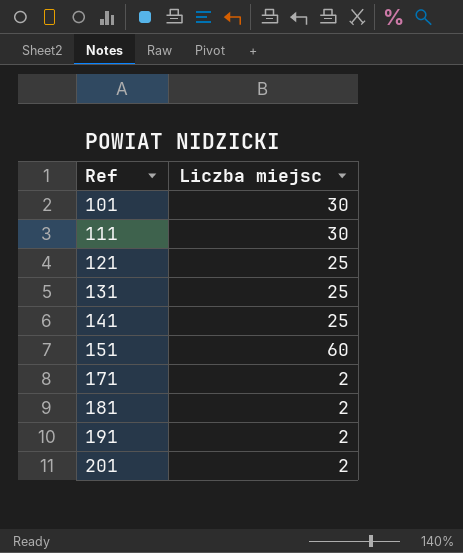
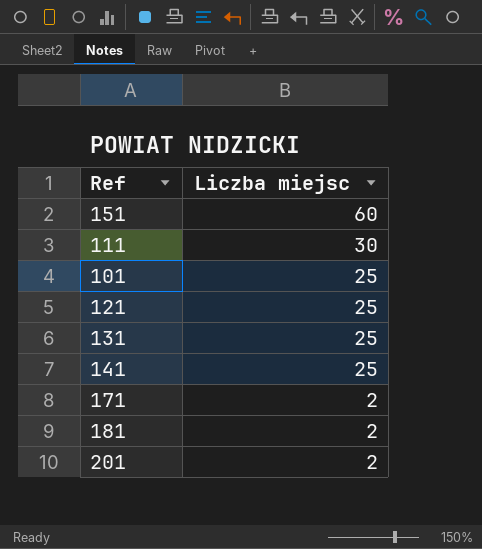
row order: Ref ascending -> Liczba miejsc descending
row 191: 2 -> none
101 | Liczba miejsc: 30 -> 25

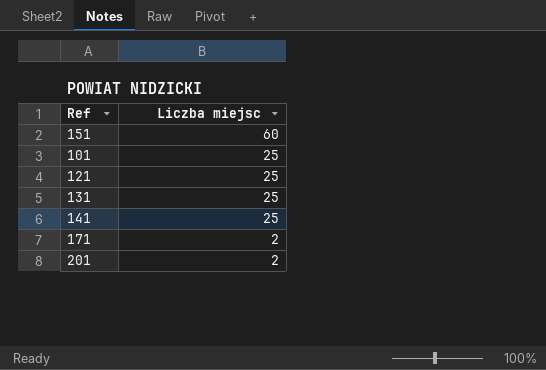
row 111: 30 -> none
row 181: 2 -> none

